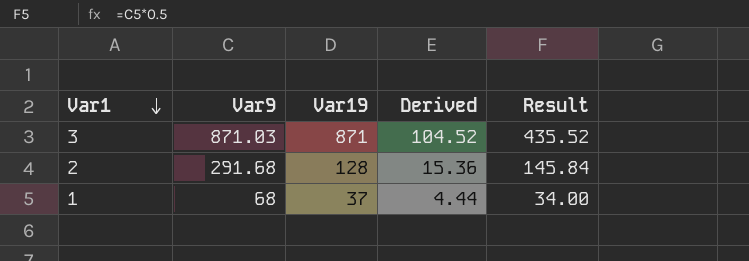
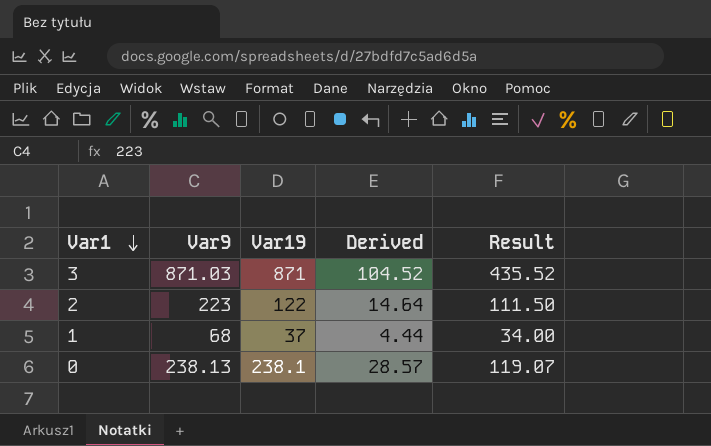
2 | Var9: 291.68 -> 223
2 | Var19: 128 -> 122
2 | Derived: 15.36 -> 14.64
2 | Result: 145.84 -> 111.50
row 0: none -> 238.13 | 238.1 | 28.57 | 119.07

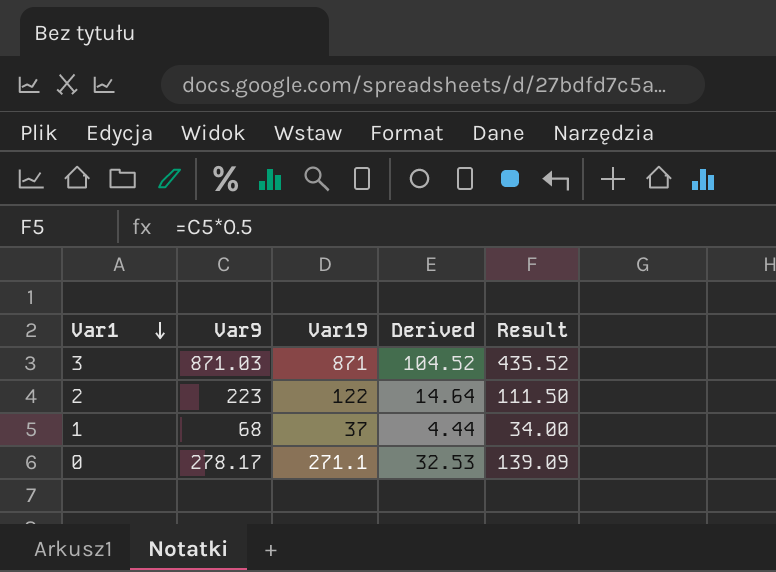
0 | Var9: 238.13 -> 278.17
0 | Var19: 238.1 -> 271.1
0 | Derived: 28.57 -> 32.53
0 | Result: 119.07 -> 139.09

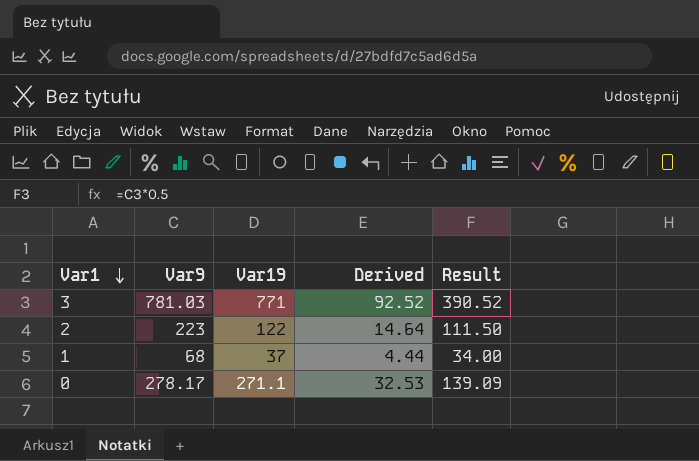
3 | Var9: 871.03 -> 781.03
3 | Var19: 871 -> 771
3 | Derived: 104.52 -> 92.52
3 | Result: 435.52 -> 390.52

